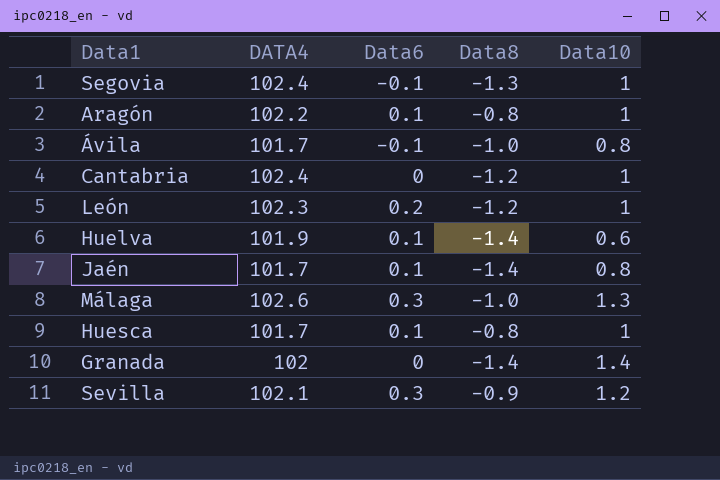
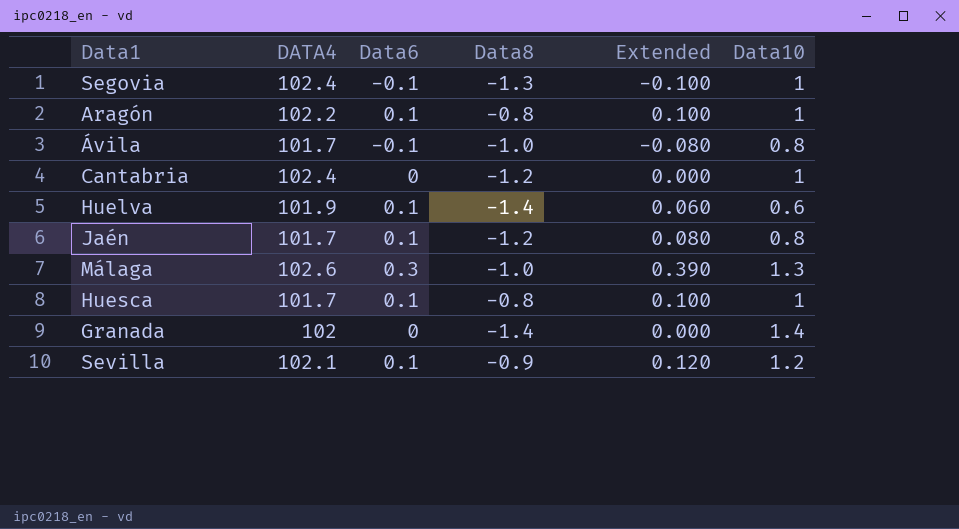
column Extended | formula: none -> [Data6] * [Data10]
row León: 102.3 | 0.2 | -1.2 | 1 -> none
Jaén | Data8: -1.4 -> -1.2
Sevilla | Data6: 0.3 -> 0.1

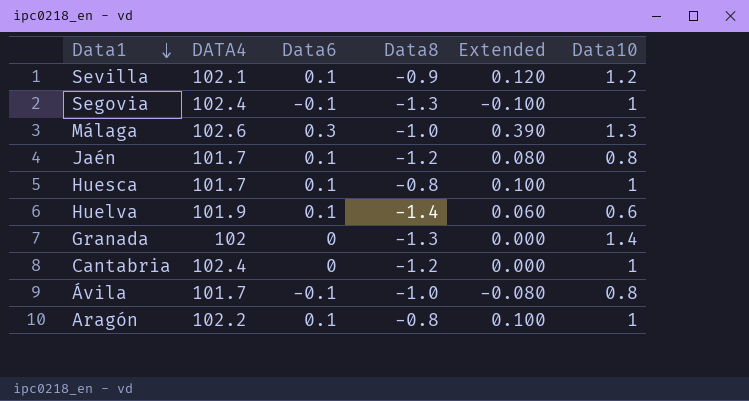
row order: none -> Data1 descending
Granada | Data8: -1.4 -> -1.3

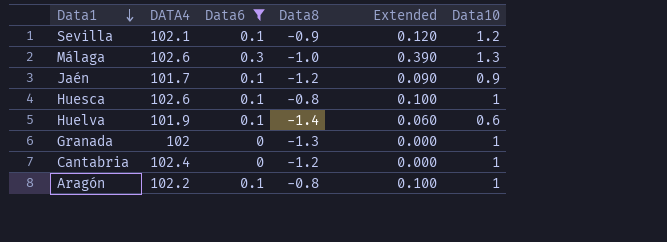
filter: none -> Data6 != -0.1
Jaén | Extended: 0.080 -> 0.090
Jaén | Data10: 0.8 -> 0.9
Huesca | DATA4: 101.7 -> 102.6
Granada | Data10: 1.4 -> 1

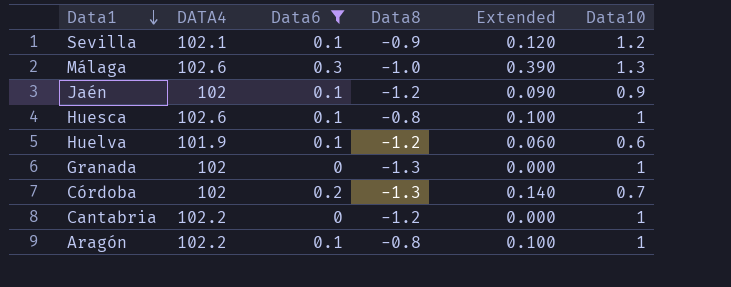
Jaén | DATA4: 101.7 -> 102
Huelva | Data8: -1.4 -> -1.2
row Córdoba: none -> 102 | 0.2 | -1.3 | 0.140 | 0.7
Cantabria | DATA4: 102.4 -> 102.2

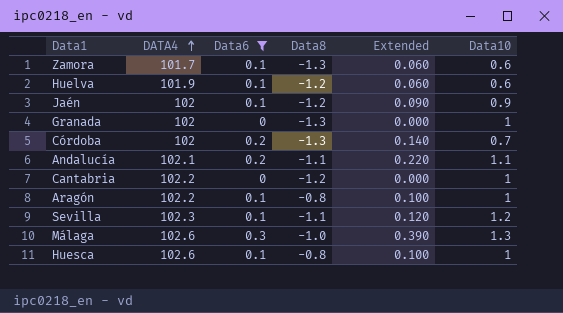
row order: Data1 descending -> DATA4 ascending
row Zamora: none -> 101.7 | 0.1 | -1.3 | 0.060 | 0.6
row Andalucía: none -> 102.1 | 0.2 | -1.1 | 0.220 | 1.1
Sevilla | DATA4: 102.1 -> 102.3
Sevilla | Data8: -0.9 -> -1.1

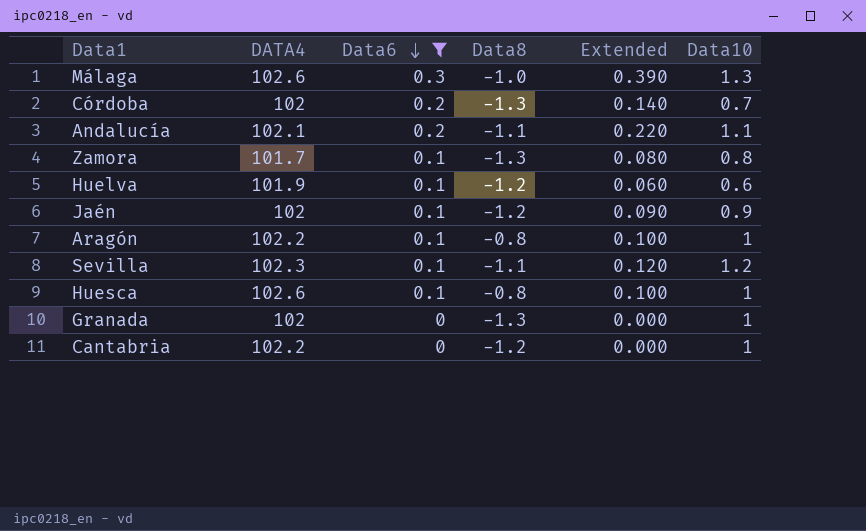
row order: DATA4 ascending -> Data6 descending
Zamora | Extended: 0.060 -> 0.080
Zamora | Data10: 0.6 -> 0.8

